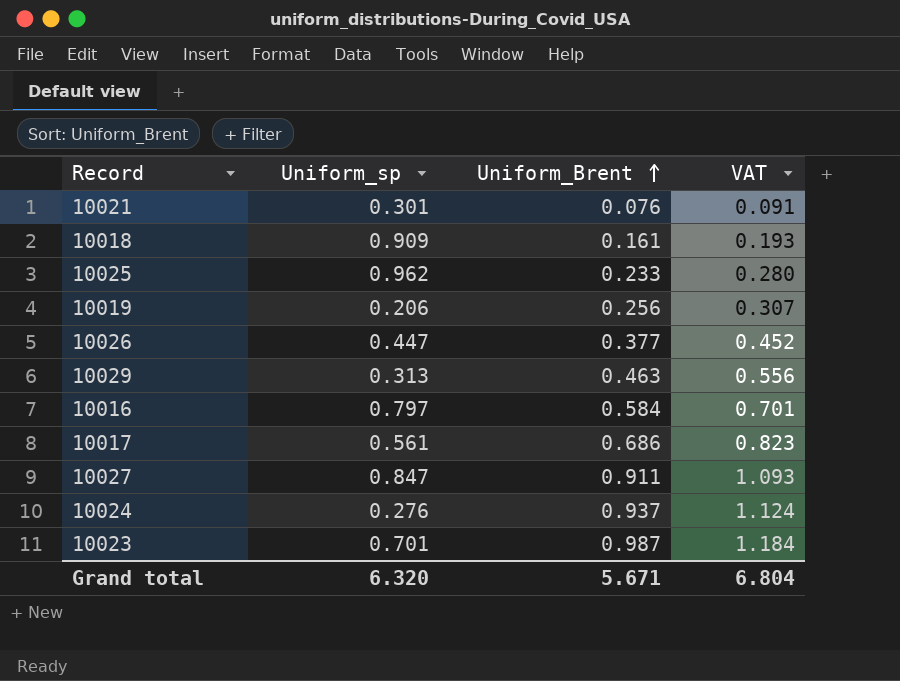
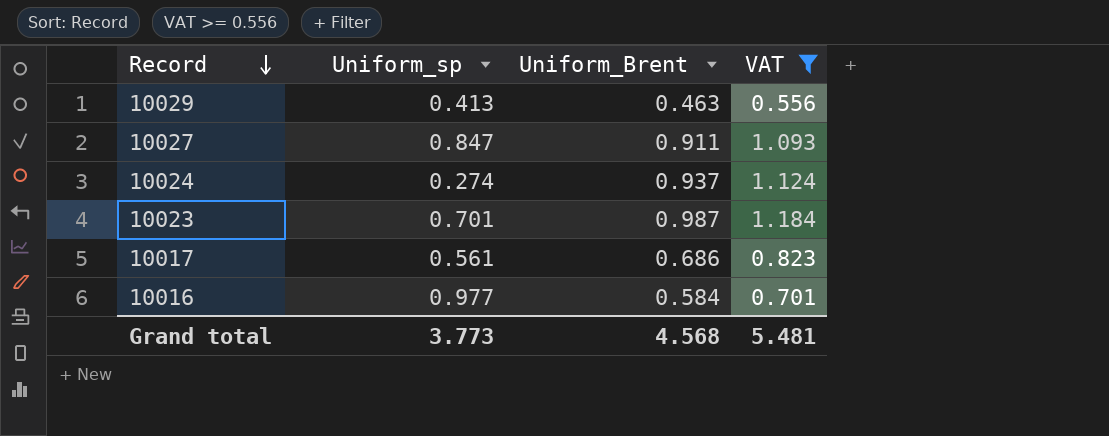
filter: none -> VAT >= 0.556
row order: Uniform_Brent ascending -> Record descending
10029 | Uniform_sp: 0.313 -> 0.413
10024 | Uniform_sp: 0.276 -> 0.274
10016 | Uniform_sp: 0.797 -> 0.977
Grand total | Uniform_sp: 6.320 -> 3.773
Grand total | Uniform_Brent: 5.671 -> 4.568
Grand total | VAT: 6.804 -> 5.481

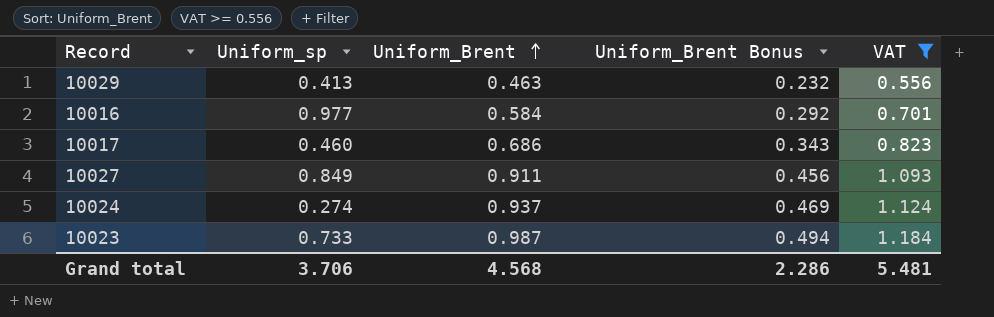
row order: Record descending -> Uniform_Brent ascending
column Uniform_Brent Bonus | formula: none -> [Uniform_Brent] * 0.5
10017 | Uniform_sp: 0.561 -> 0.460
10027 | Uniform_sp: 0.847 -> 0.849
10023 | Uniform_sp: 0.701 -> 0.733
Grand total | Uniform_sp: 3.773 -> 3.706

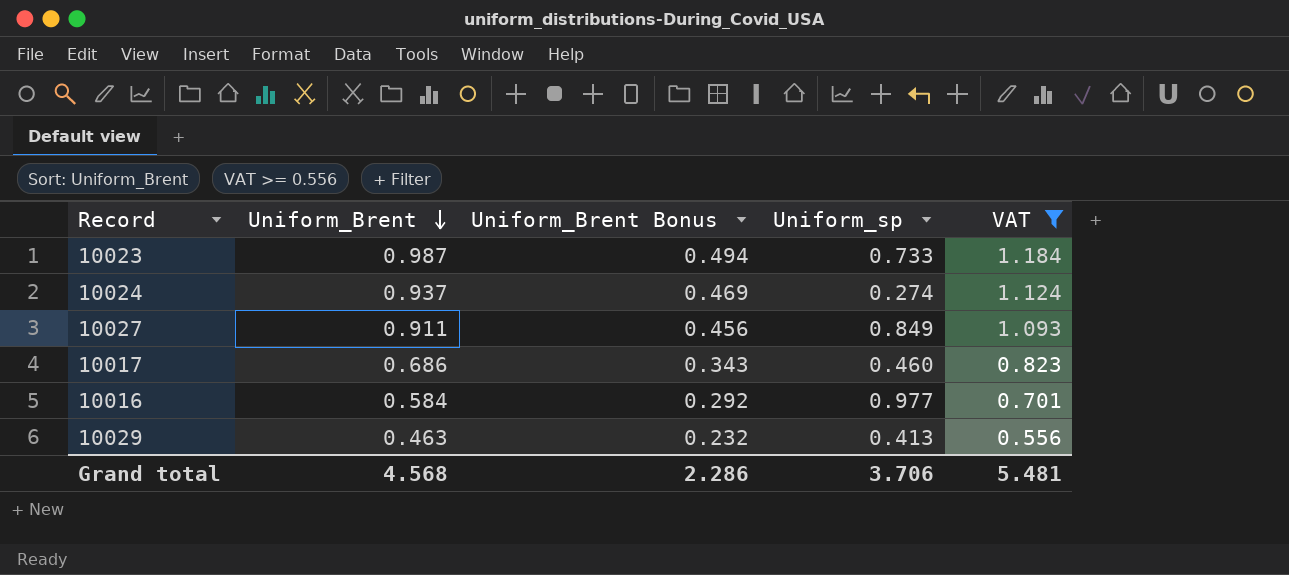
row order: Uniform_Brent ascending -> Uniform_Brent descending
column Uniform_sp | position: 2 -> 4

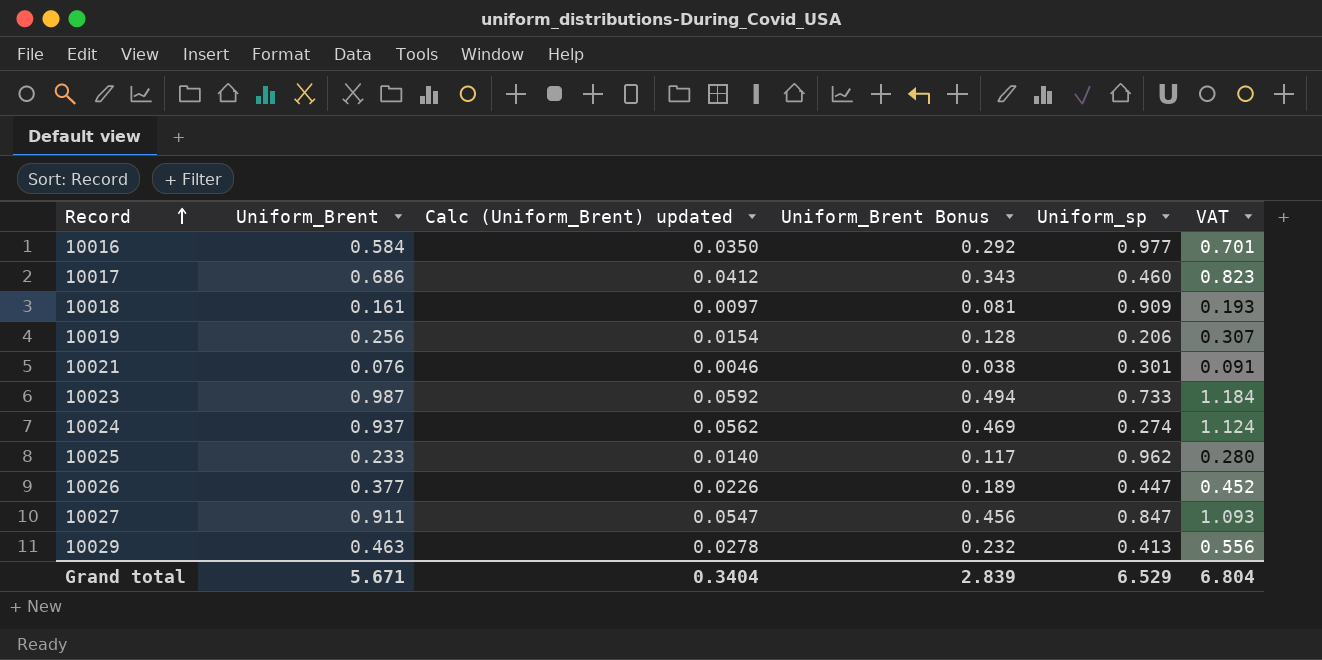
filter: VAT >= 0.556 -> none
row order: Uniform_Brent descending -> Record ascending
column Calc (Uniform_Brent) updated | formula: none -> [Uniform_Brent] * 0.06
10027 | Uniform_sp: 0.849 -> 0.847
Grand total | Uniform_Brent: 4.568 -> 5.671
Grand total | Uniform_Brent Bonus: 2.286 -> 2.839
Grand total | Uniform_sp: 3.706 -> 6.529
Grand total | VAT: 5.481 -> 6.804

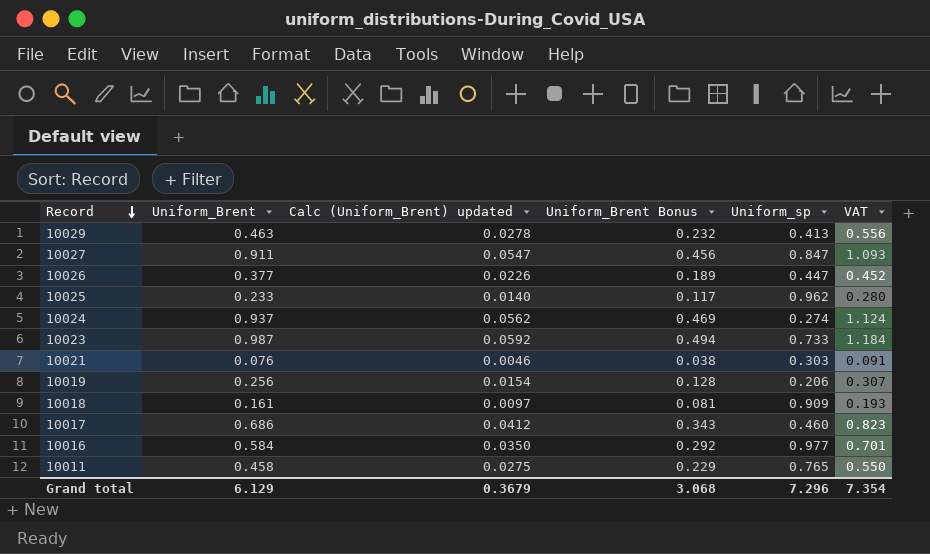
row order: Record ascending -> Record descending
10021 | Uniform_sp: 0.301 -> 0.303
row 10011: none -> 0.458 | 0.0275 | 0.229 | 0.765 | 0.550
Grand total | Uniform_Brent: 5.671 -> 6.129
Grand total | Calc (Uniform_Brent) updated: 0.3404 -> 0.3679
Grand total | Uniform_Brent Bonus: 2.839 -> 3.068
Grand total | Uniform_sp: 6.529 -> 7.296
Grand total | VAT: 6.804 -> 7.354

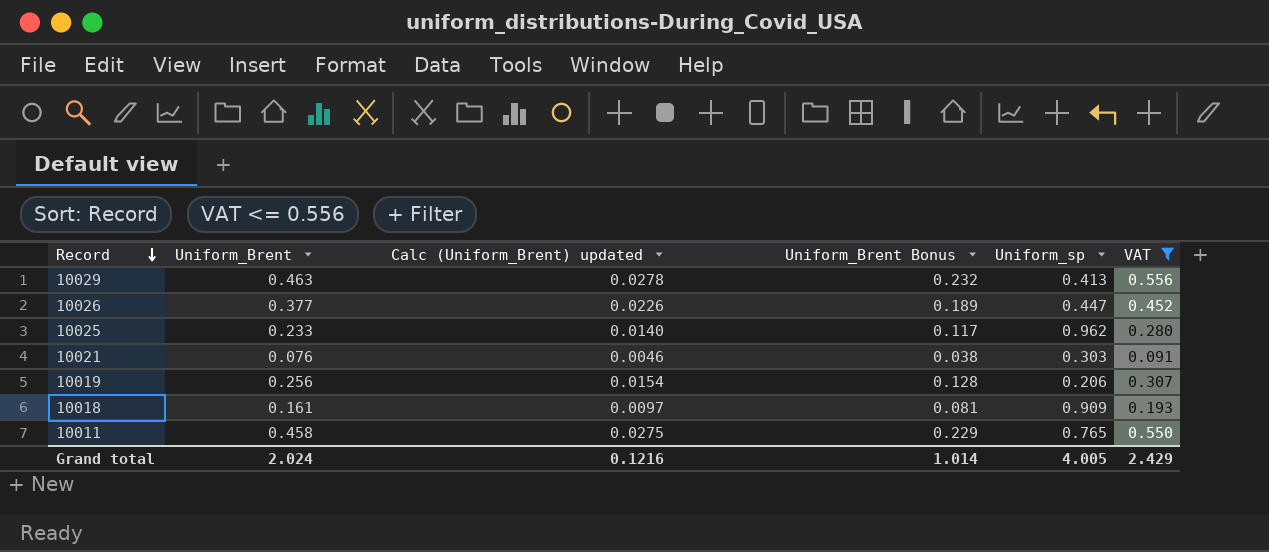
filter: none -> VAT <= 0.556
Grand total | Uniform_Brent: 6.129 -> 2.024
Grand total | Calc (Uniform_Brent) updated: 0.3679 -> 0.1216
Grand total | Uniform_Brent Bonus: 3.068 -> 1.014
Grand total | Uniform_sp: 7.296 -> 4.005
Grand total | VAT: 7.354 -> 2.429

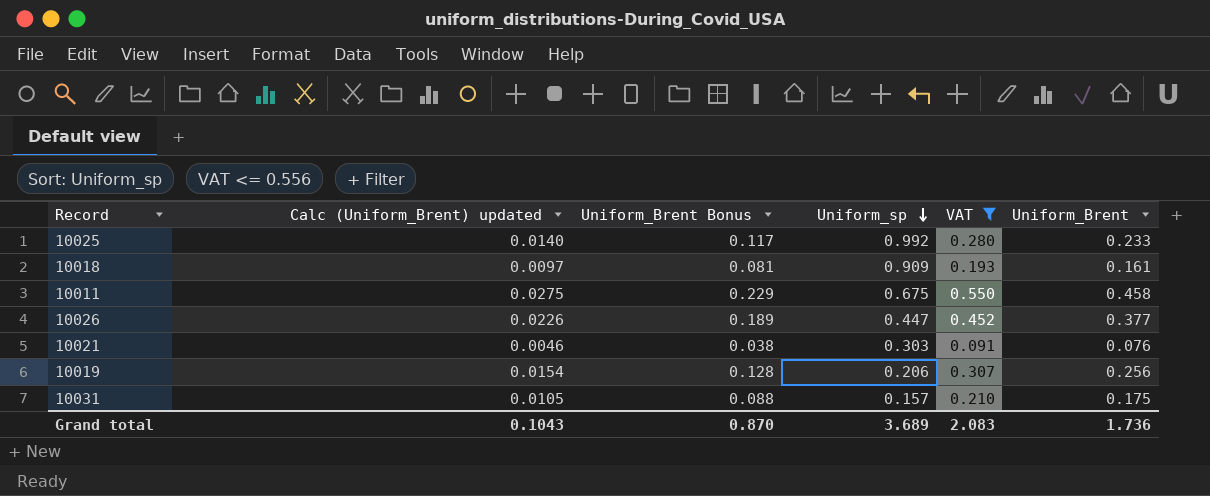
row order: Record descending -> Uniform_sp descending
column Uniform_Brent | position: 2 -> 6
row 10029: 0.463 | 0.0278 | 0.232 | 0.413 | 0.556 -> none
10025 | Uniform_sp: 0.962 -> 0.992
10011 | Uniform_sp: 0.765 -> 0.675
row 10031: none -> 0.0105 | 0.088 | 0.157 | 0.210 | 0.175
Grand total | Calc (Uniform_Brent) updated: 0.1216 -> 0.1043
Grand total | Uniform_Brent Bonus: 1.014 -> 0.870
Grand total | Uniform_sp: 4.005 -> 3.689
Grand total | VAT: 2.429 -> 2.083
Grand total | Uniform_Brent: 2.024 -> 1.736

